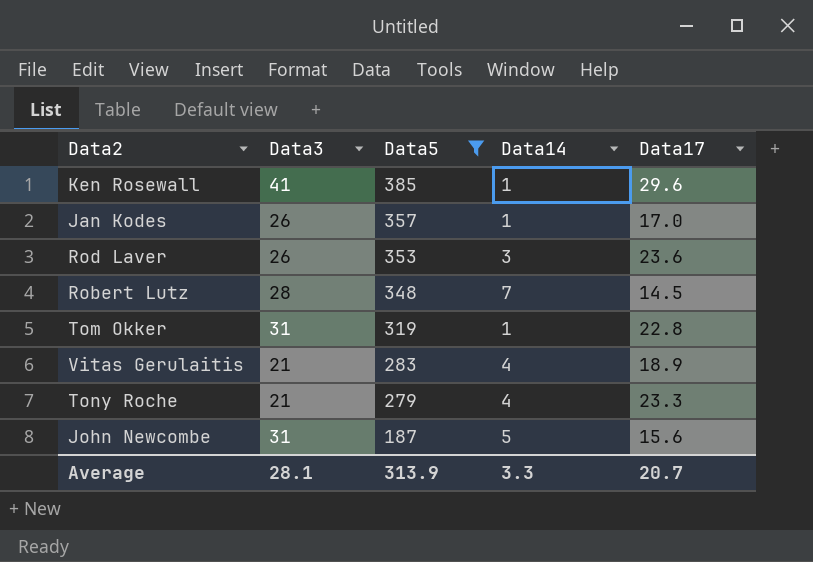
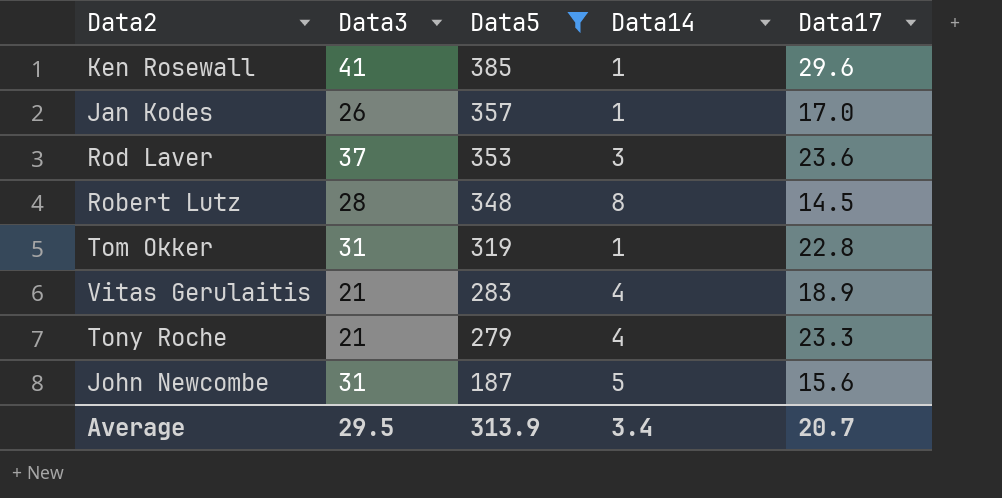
Rod Laver | Data3: 26 -> 37
Robert Lutz | Data14: 7 -> 8
Average | Data3: 28.1 -> 29.5
Average | Data14: 3.3 -> 3.4

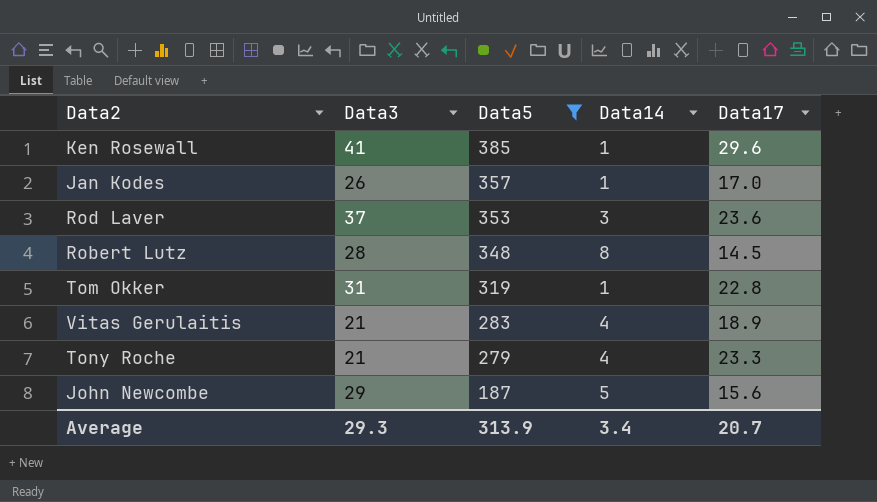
John Newcombe | Data3: 31 -> 29
Average | Data3: 29.5 -> 29.3

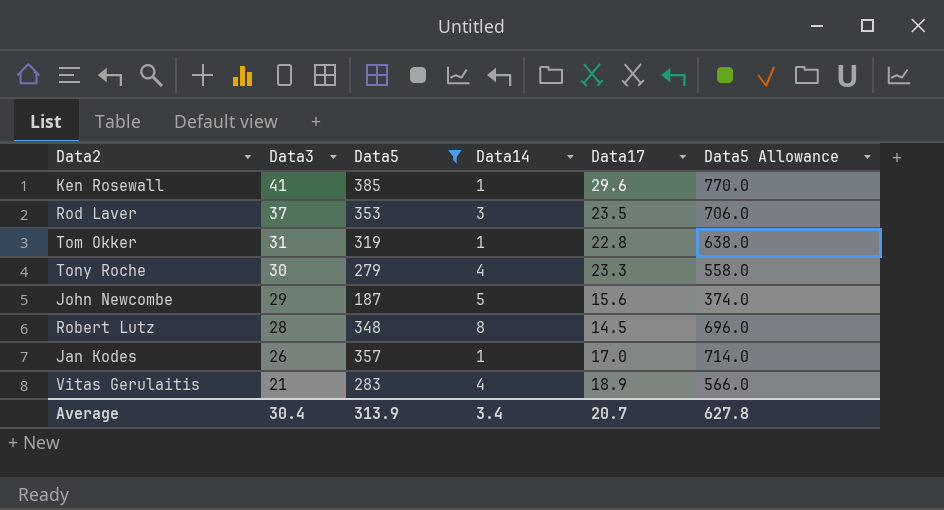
row order: Data5 descending -> Data3 descending
column Data5 Allowance | formula: none -> [Data5] * 2
Rod Laver | Data17: 23.6 -> 23.5
Tony Roche | Data3: 21 -> 30
Average | Data3: 29.3 -> 30.4

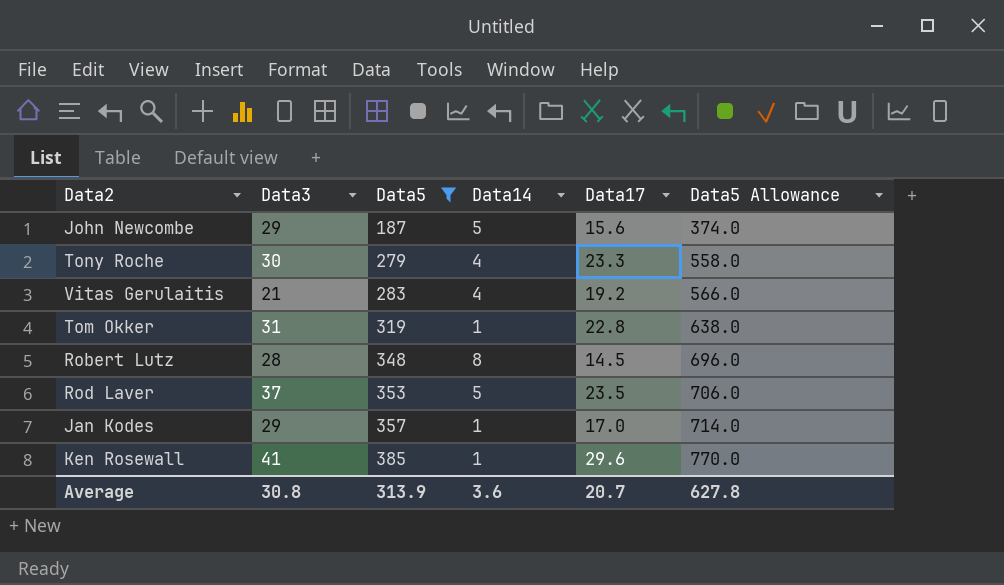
row order: Data3 descending -> Data5 ascending
Vitas Gerulaitis | Data17: 18.9 -> 19.2
Rod Laver | Data14: 3 -> 5
Jan Kodes | Data3: 26 -> 29
Average | Data3: 30.4 -> 30.8
Average | Data14: 3.4 -> 3.6

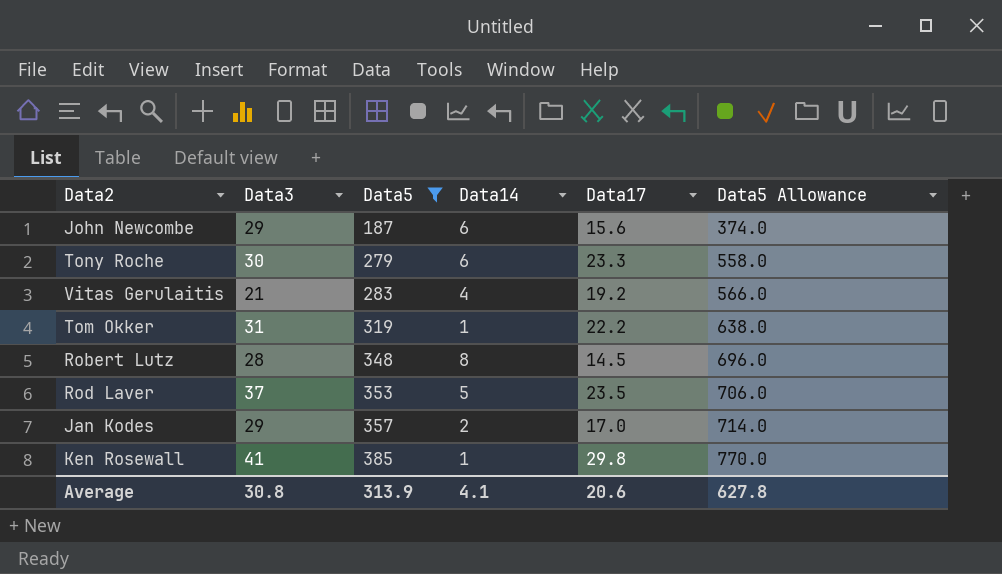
John Newcombe | Data14: 5 -> 6
Tony Roche | Data14: 4 -> 6
Tom Okker | Data17: 22.8 -> 22.2
Jan Kodes | Data14: 1 -> 2
Ken Rosewall | Data17: 29.6 -> 29.8
Average | Data14: 3.6 -> 4.1
Average | Data17: 20.7 -> 20.6

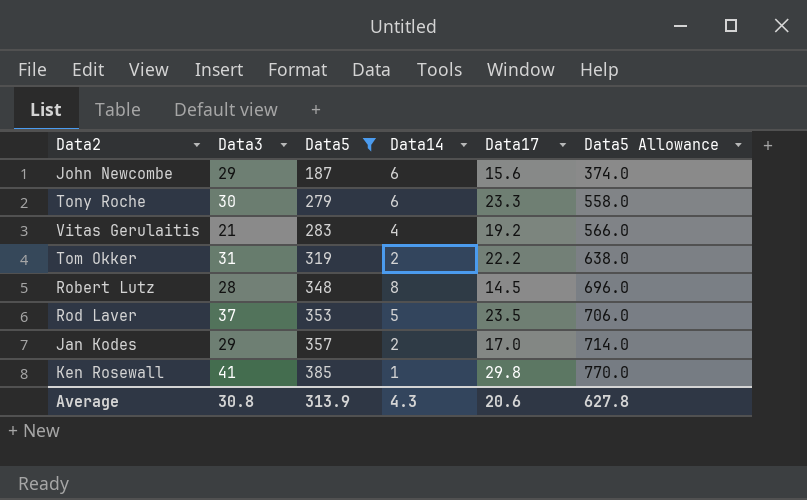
Tom Okker | Data14: 1 -> 2
Average | Data14: 4.1 -> 4.3

